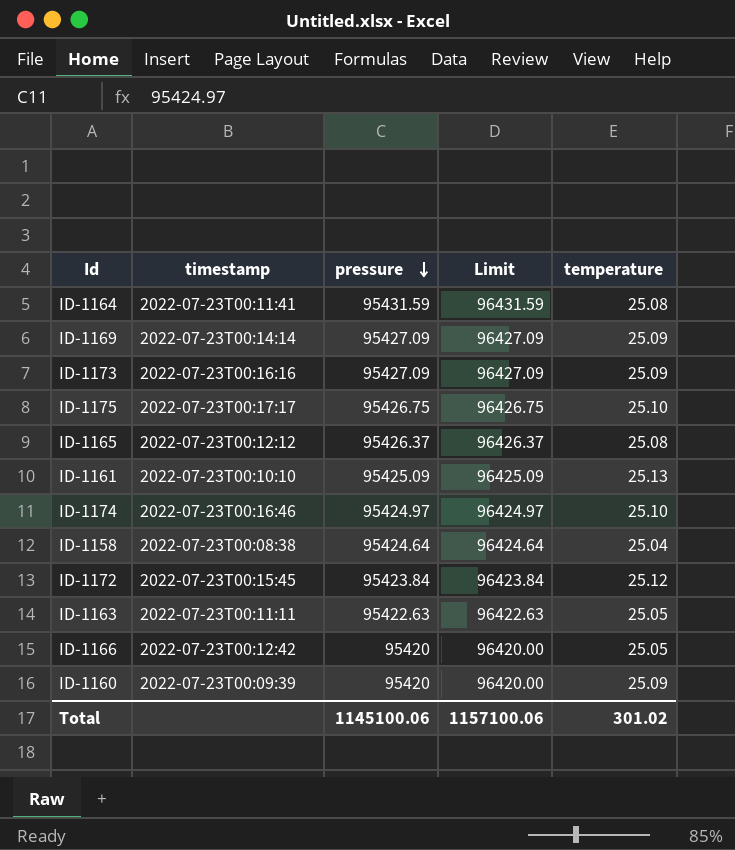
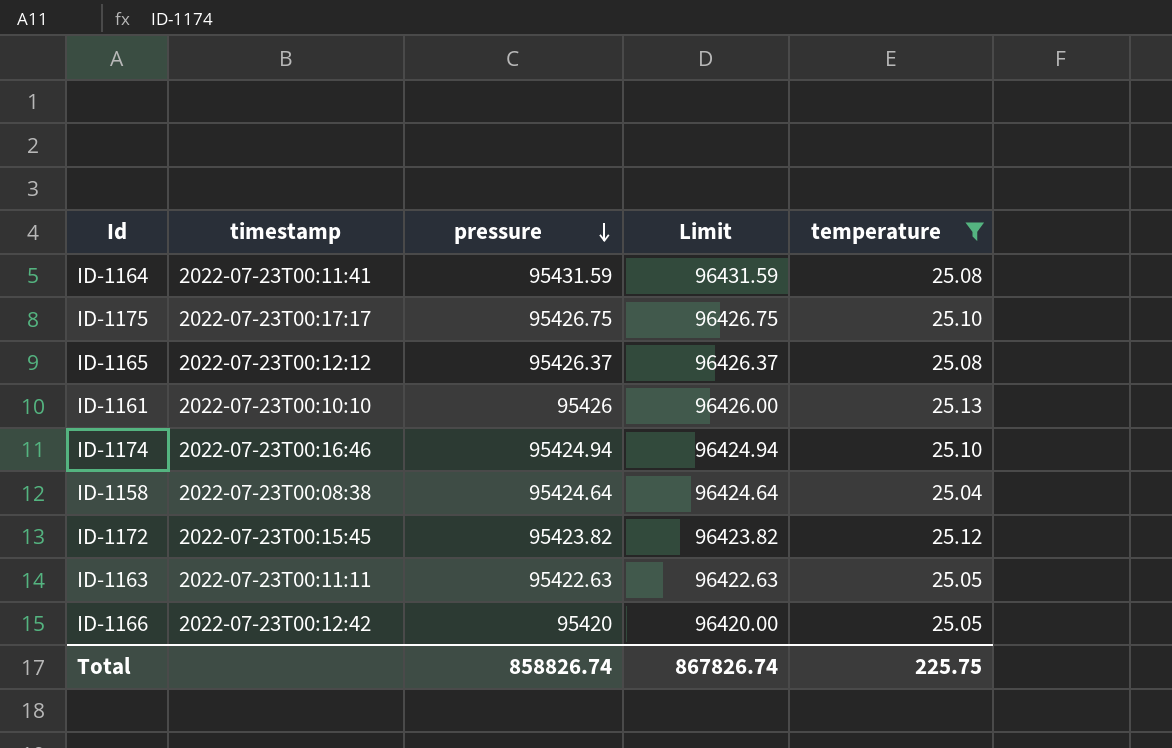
filter: none -> temperature != 25.09
ID-1161 | pressure: 95425.09 -> 95426
ID-1161 | Limit: 96425.09 -> 96426.00
ID-1174 | pressure: 95424.97 -> 95424.94
ID-1174 | Limit: 96424.97 -> 96424.94
ID-1172 | pressure: 95423.84 -> 95423.82
ID-1172 | Limit: 96423.84 -> 96423.82
Total | pressure: 1145100.06 -> 858826.74
Total | Limit: 1157100.06 -> 867826.74
Total | temperature: 301.02 -> 225.75

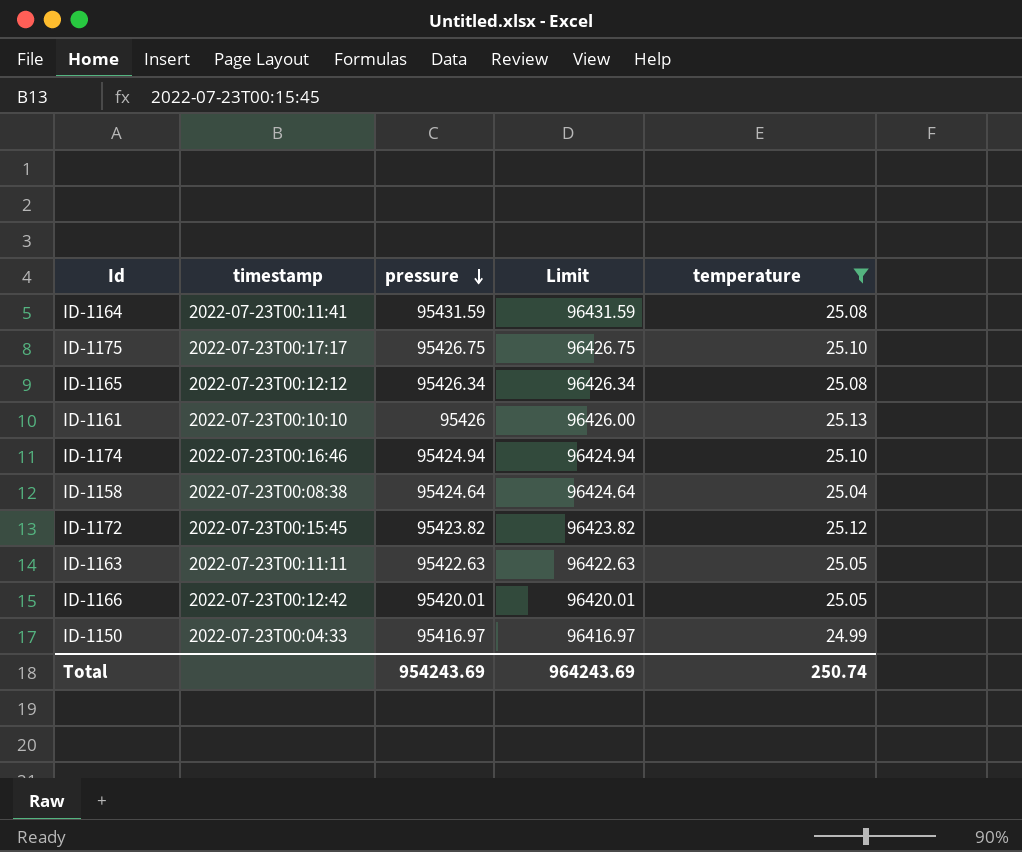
ID-1165 | pressure: 95426.37 -> 95426.34
ID-1165 | Limit: 96426.37 -> 96426.34
ID-1166 | pressure: 95420 -> 95420.01
ID-1166 | Limit: 96420.00 -> 96420.01
row ID-1150: none -> 2022-07-23T00:04:33 | 95416.97 | 96416.97 | 24.99
Total | pressure: 858826.74 -> 954243.69
Total | Limit: 867826.74 -> 964243.69
Total | temperature: 225.75 -> 250.74

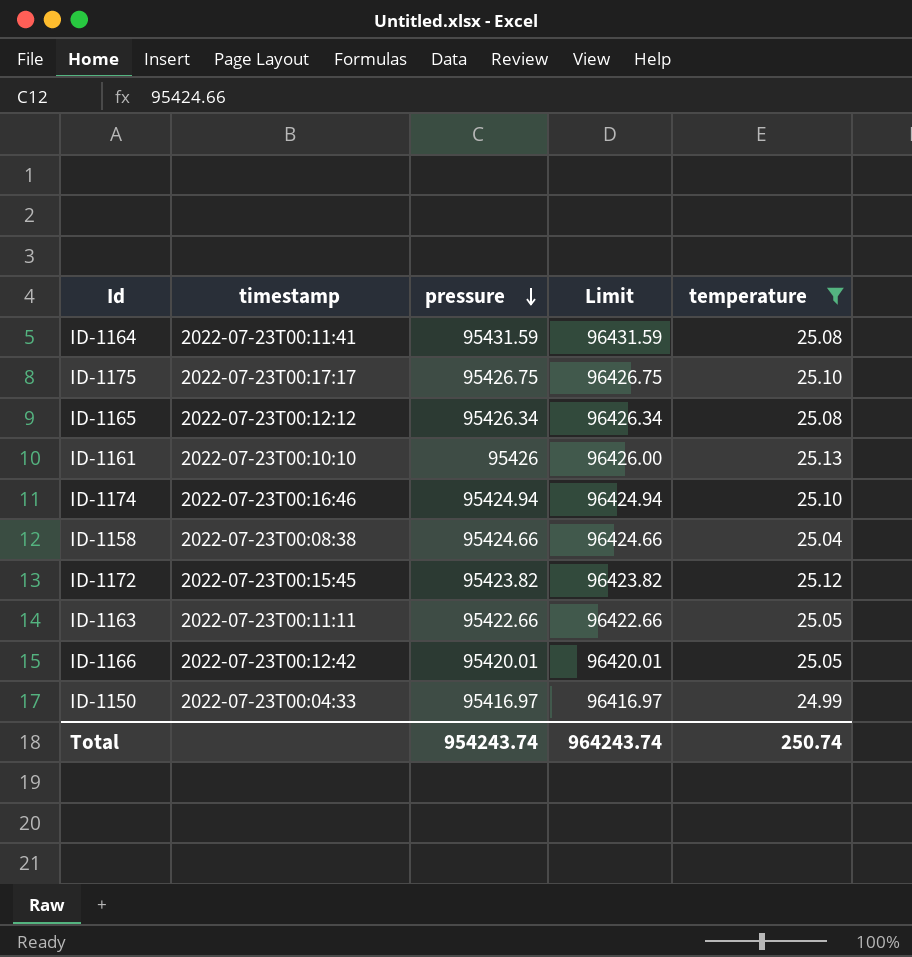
ID-1158 | pressure: 95424.64 -> 95424.66
ID-1158 | Limit: 96424.64 -> 96424.66
ID-1163 | pressure: 95422.63 -> 95422.66
ID-1163 | Limit: 96422.63 -> 96422.66
Total | pressure: 954243.69 -> 954243.74
Total | Limit: 964243.69 -> 964243.74

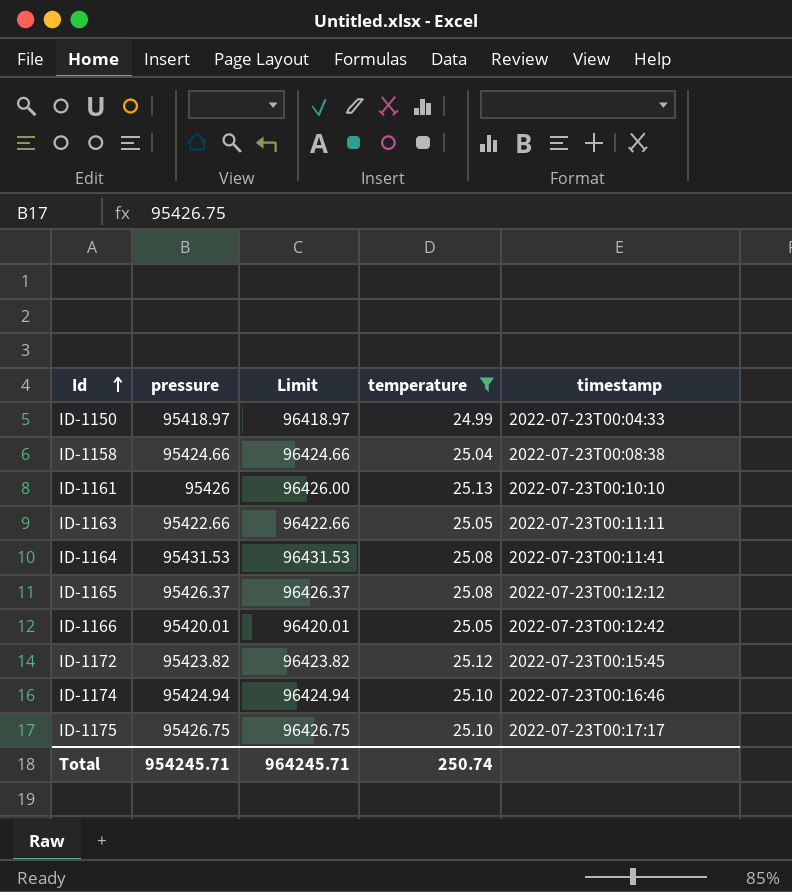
row order: pressure descending -> Id ascending
column timestamp | position: 2 -> 5
ID-1150 | pressure: 95416.97 -> 95418.97
ID-1150 | Limit: 96416.97 -> 96418.97
ID-1164 | pressure: 95431.59 -> 95431.53
ID-1164 | Limit: 96431.59 -> 96431.53
ID-1165 | pressure: 95426.34 -> 95426.37
ID-1165 | Limit: 96426.34 -> 96426.37
Total | pressure: 954243.74 -> 954245.71
Total | Limit: 964243.74 -> 964245.71

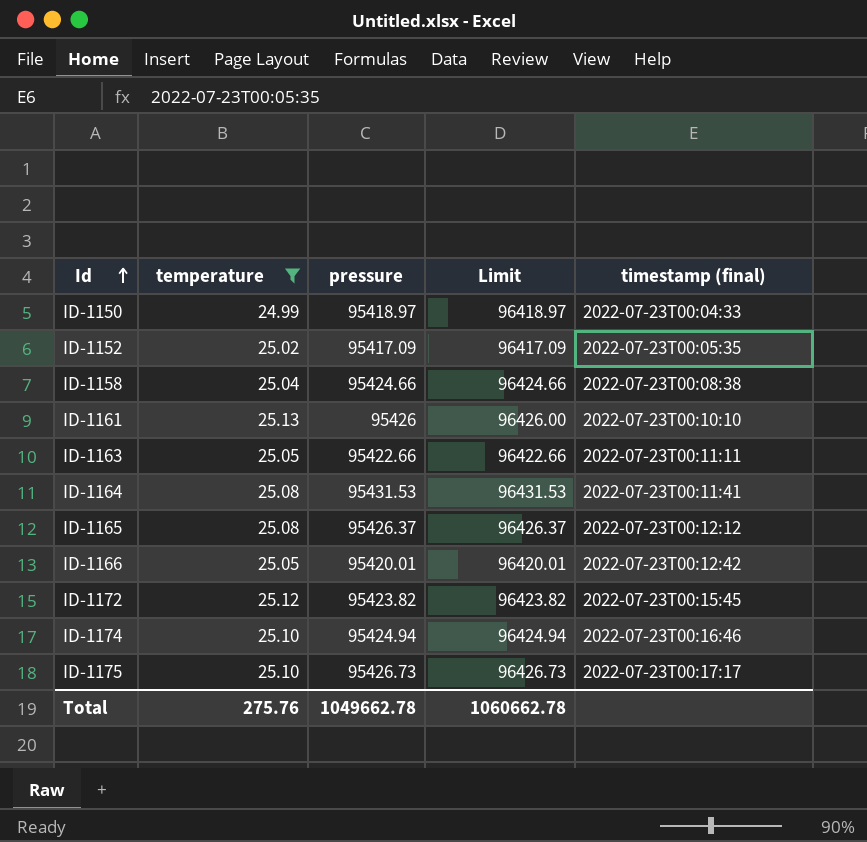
column temperature | position: 4 -> 2
column name: timestamp -> timestamp (final)
row ID-1152: none -> 25.02 | 95417.09 | 96417.09 | 2022-07-23T00:05:35
ID-1175 | pressure: 95426.75 -> 95426.73
ID-1175 | Limit: 96426.75 -> 96426.73
Total | temperature: 250.74 -> 275.76
Total | pressure: 954245.71 -> 1049662.78
Total | Limit: 964245.71 -> 1060662.78

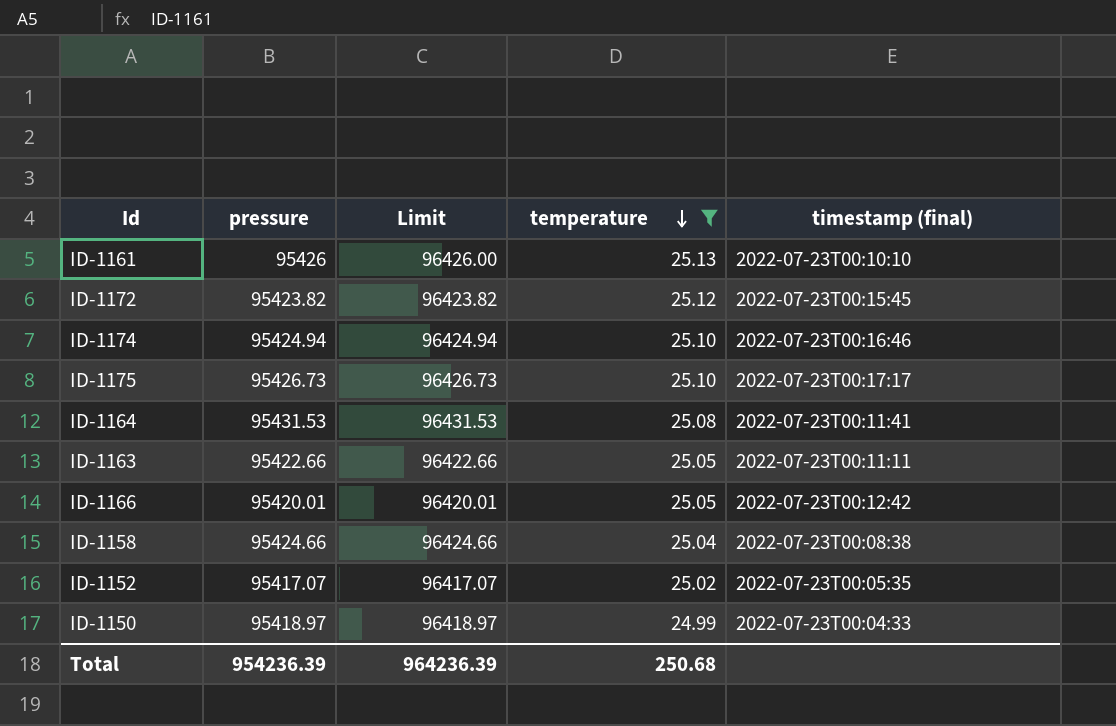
row order: Id ascending -> temperature descending
column temperature | position: 2 -> 4
row ID-1165: 25.08 | 95426.37 | 96426.37 | 2022-07-23T00:12:12 -> none
ID-1152 | pressure: 95417.09 -> 95417.07
ID-1152 | Limit: 96417.09 -> 96417.07
Total | pressure: 1049662.78 -> 954236.39
Total | Limit: 1060662.78 -> 964236.39
Total | temperature: 275.76 -> 250.68

